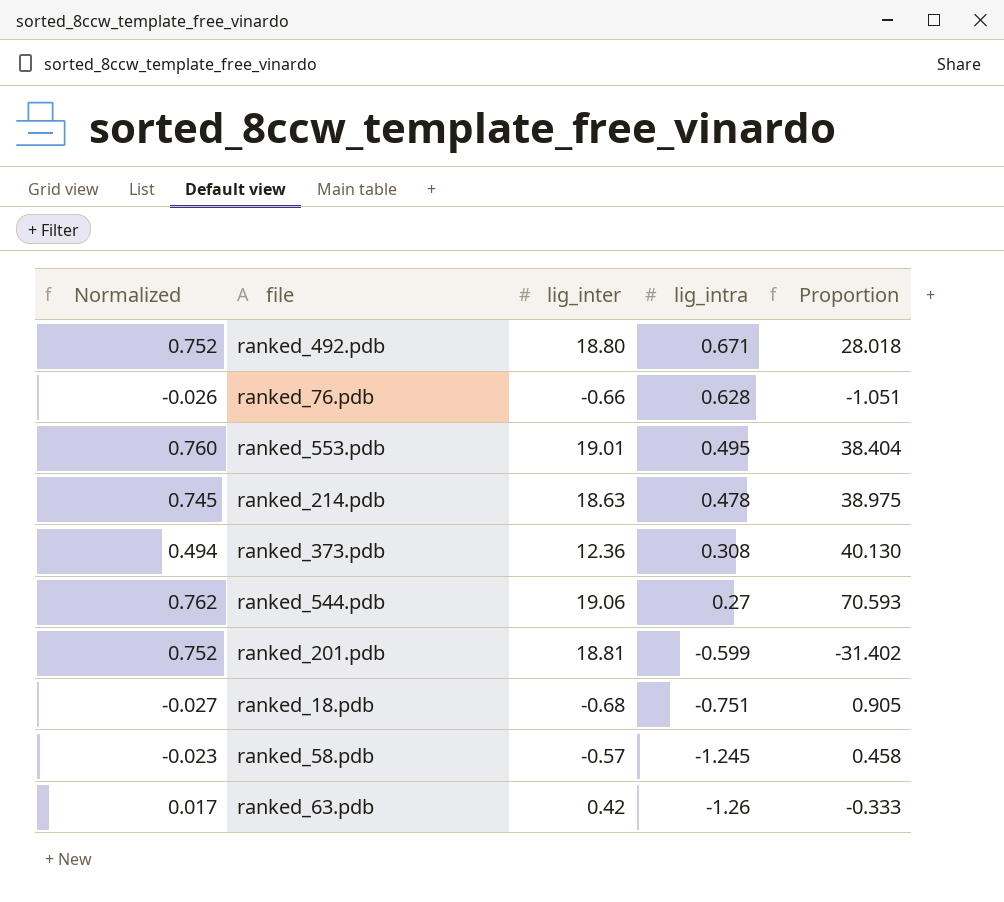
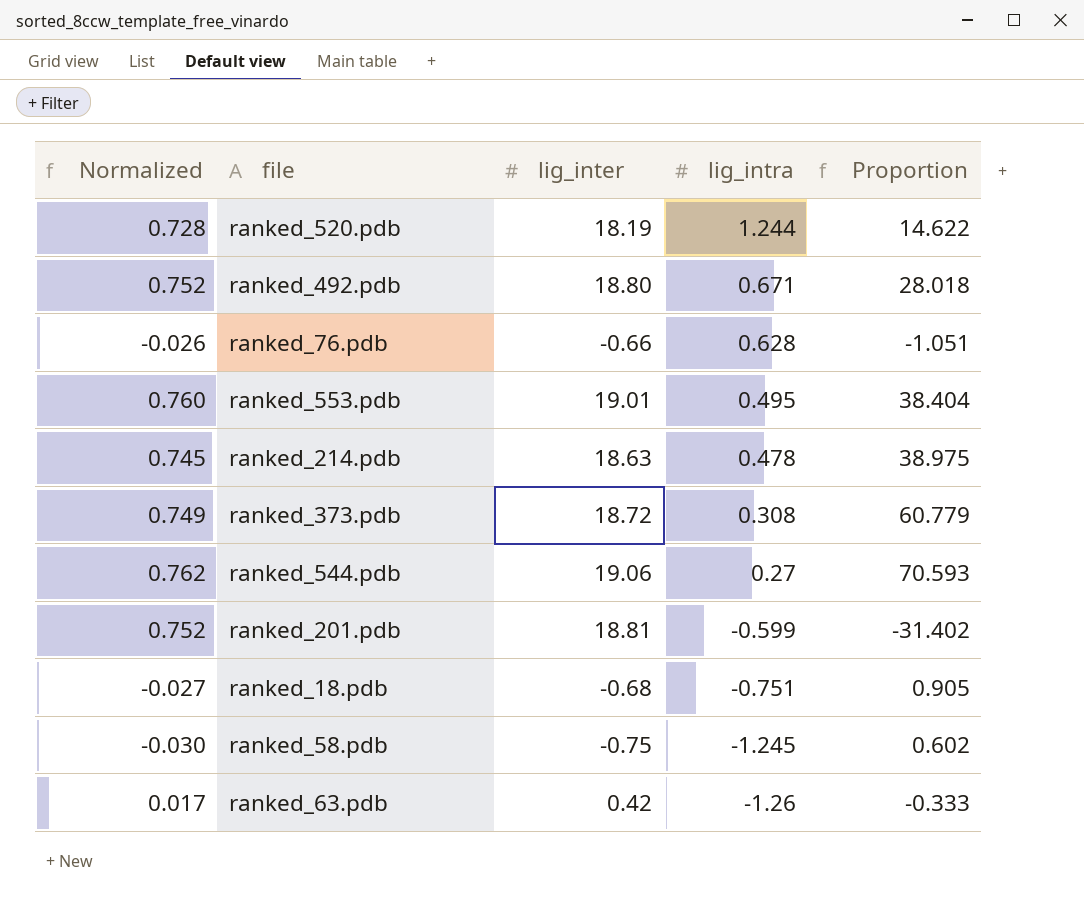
row ranked_520.pdb: none -> 0.728 | 18.19 | 1.244 | 14.622
ranked_373.pdb | Normalized: 0.494 -> 0.749
ranked_373.pdb | lig_inter: 12.36 -> 18.72
ranked_373.pdb | Proportion: 40.130 -> 60.779
ranked_58.pdb | Normalized: -0.023 -> -0.030
ranked_58.pdb | lig_inter: -0.57 -> -0.75
ranked_58.pdb | Proportion: 0.458 -> 0.602

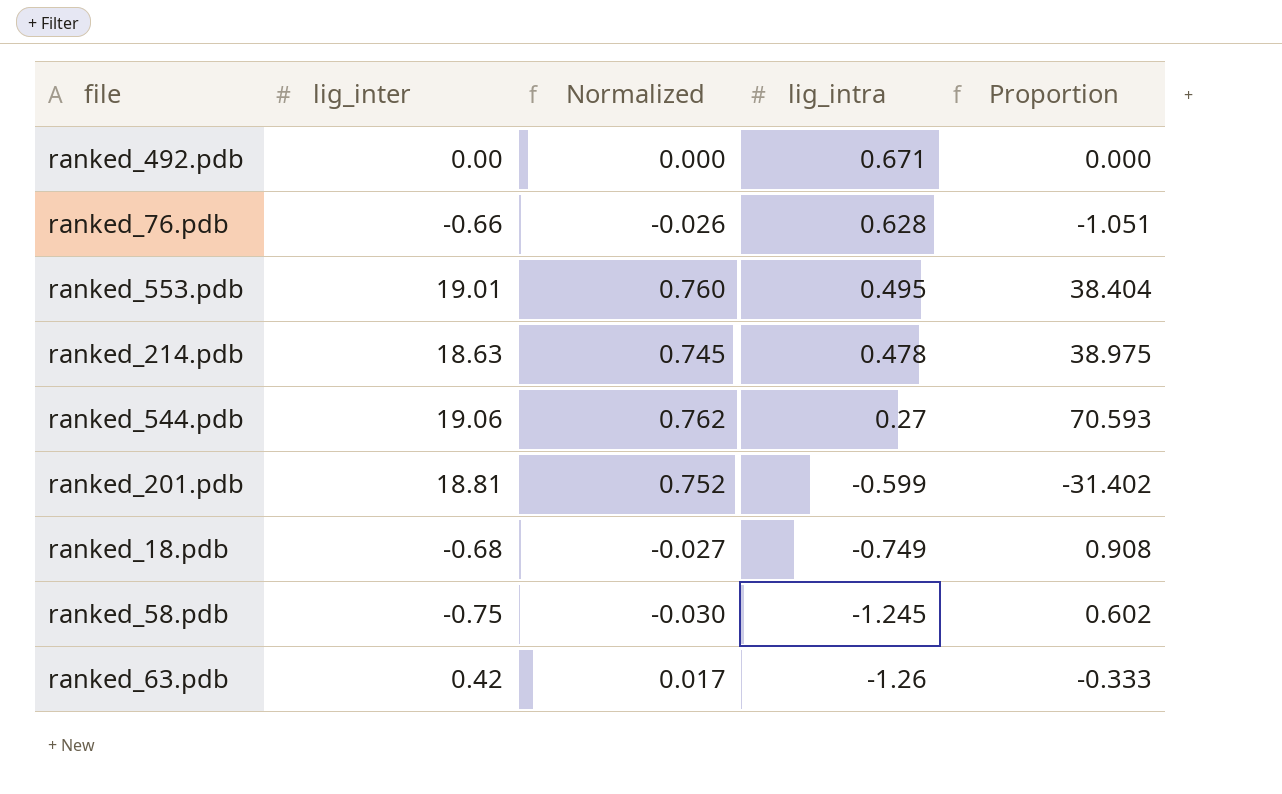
column Normalized | position: 1 -> 3
row ranked_520.pdb: 0.728 | 18.19 | 1.244 | 14.622 -> none
row ranked_373.pdb: 0.749 | 18.72 | 0.308 | 60.779 -> none
ranked_492.pdb | lig_inter: 18.80 -> 0.00
ranked_492.pdb | Normalized: 0.752 -> 0.000
ranked_492.pdb | Proportion: 28.018 -> 0.000
ranked_18.pdb | lig_intra: -0.751 -> -0.749
ranked_18.pdb | Proportion: 0.905 -> 0.908

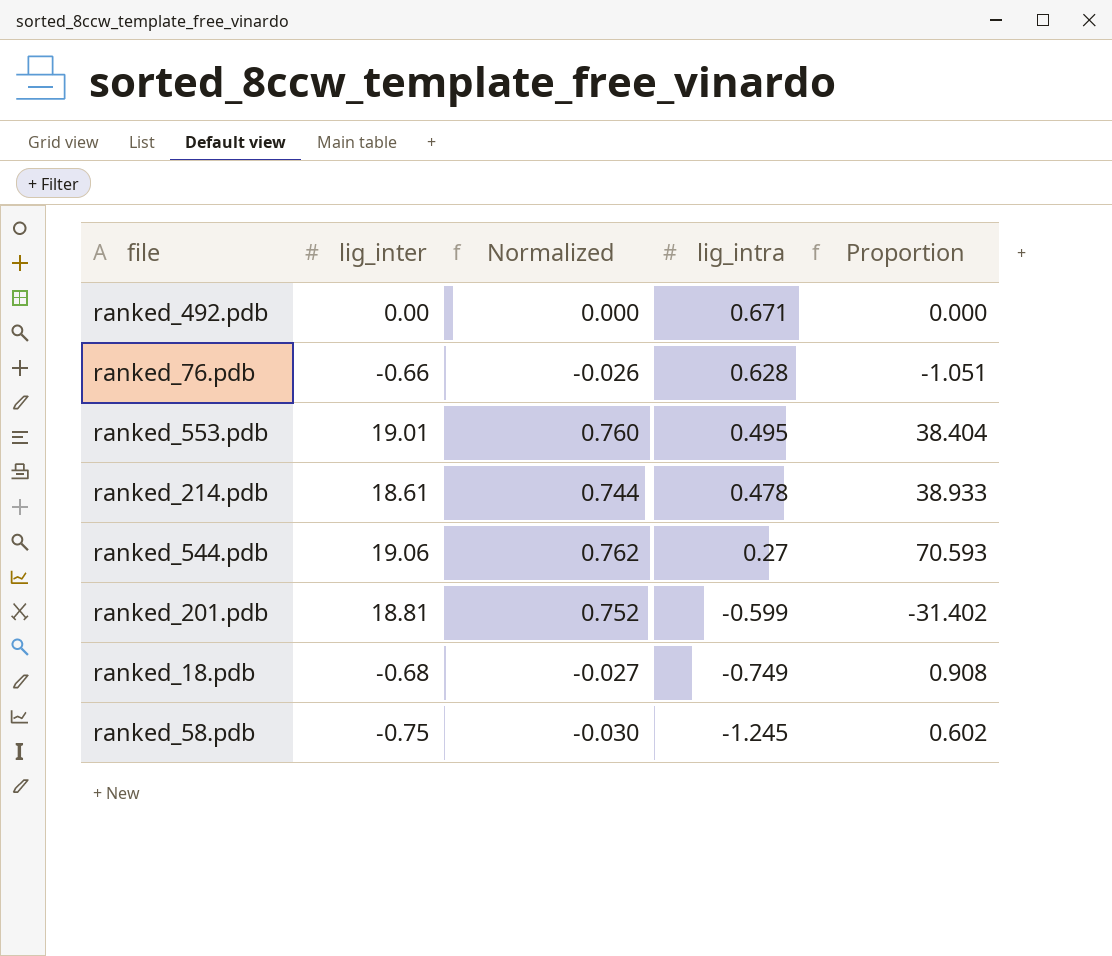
row ranked_63.pdb: 0.42 | 0.017 | -1.26 | -0.333 -> none
ranked_214.pdb | lig_inter: 18.63 -> 18.61
ranked_214.pdb | Normalized: 0.745 -> 0.744
ranked_214.pdb | Proportion: 38.975 -> 38.933

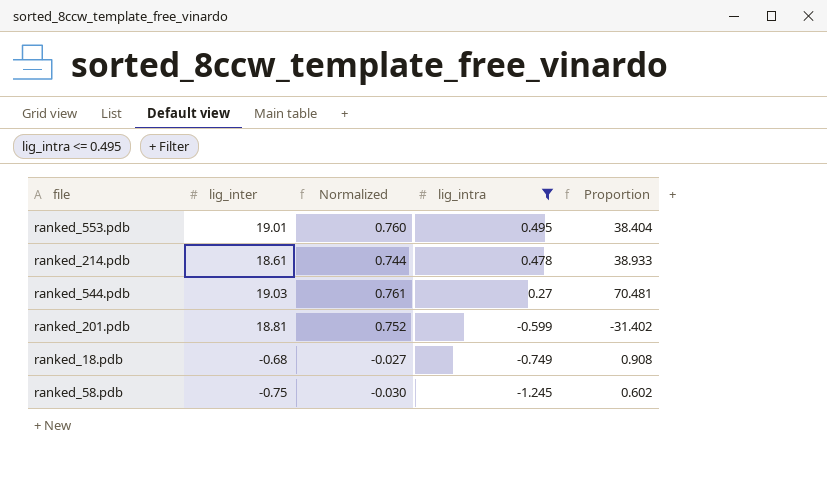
filter: none -> lig_intra <= 0.495
ranked_544.pdb | lig_inter: 19.06 -> 19.03
ranked_544.pdb | Normalized: 0.762 -> 0.761
ranked_544.pdb | Proportion: 70.593 -> 70.481

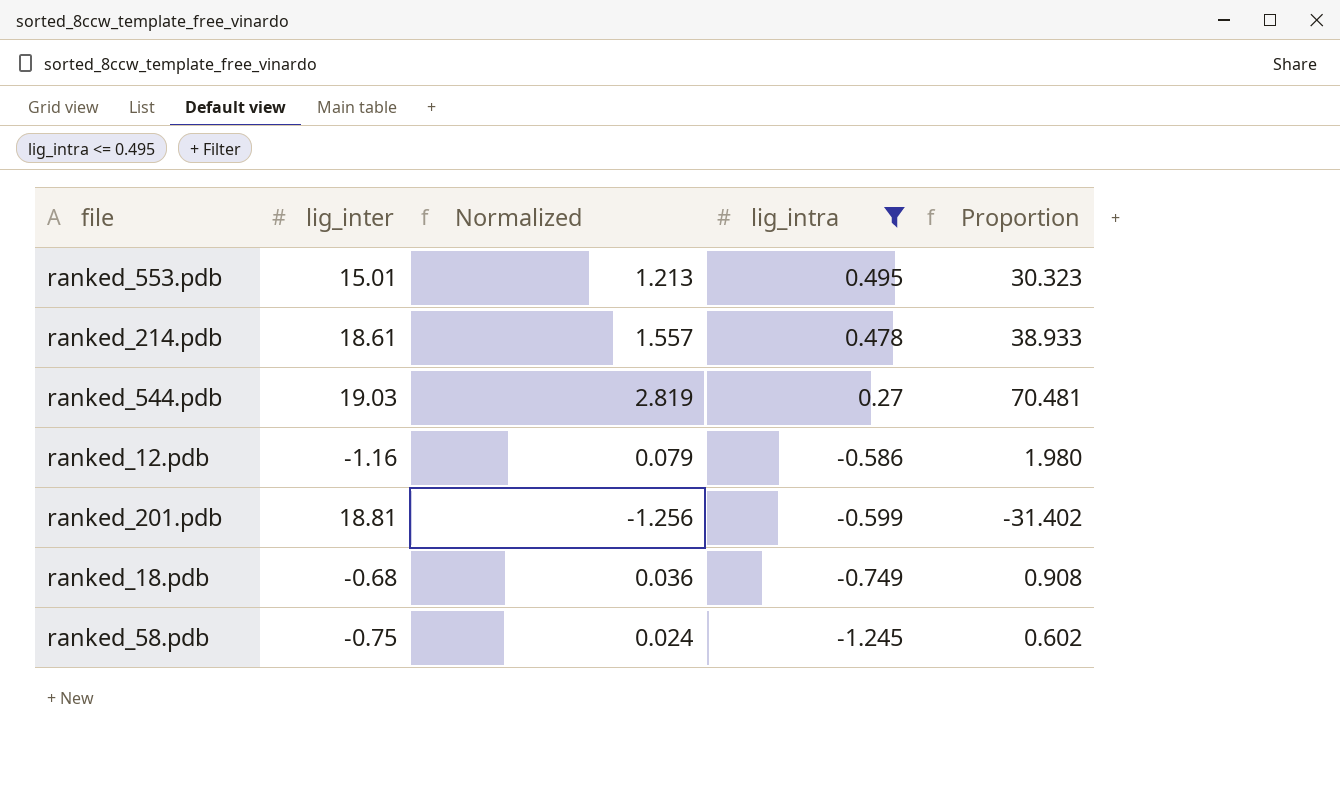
column Normalized | formula: [lig_inter] * 0.04 -> [Proportion] * 0.04
ranked_553.pdb | lig_inter: 19.01 -> 15.01
ranked_553.pdb | Proportion: 38.404 -> 30.323
row ranked_12.pdb: none -> -1.16 | 0.079 | -0.586 | 1.980

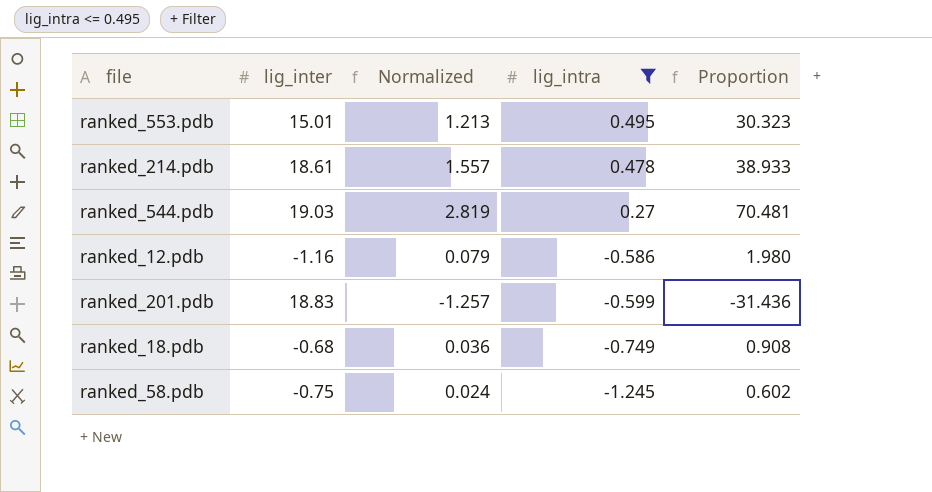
ranked_201.pdb | lig_inter: 18.81 -> 18.83
ranked_201.pdb | Normalized: -1.256 -> -1.257
ranked_201.pdb | Proportion: -31.402 -> -31.436

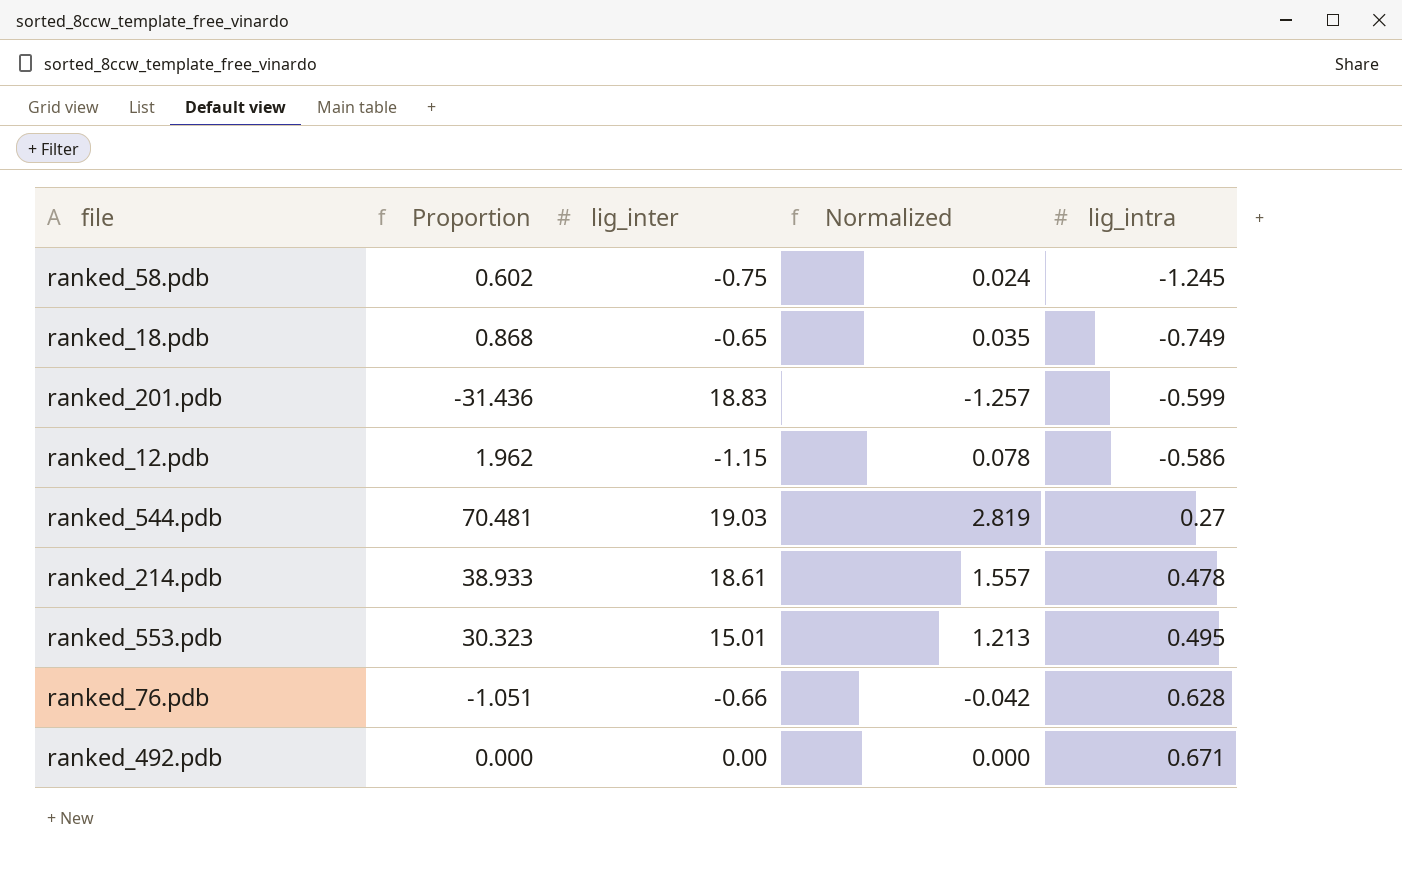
filter: lig_intra <= 0.495 -> none
row order: lig_intra descending -> lig_intra ascending
column Proportion | position: 5 -> 2
ranked_18.pdb | Proportion: 0.908 -> 0.868
ranked_18.pdb | lig_inter: -0.68 -> -0.65
ranked_18.pdb | Normalized: 0.036 -> 0.035
ranked_12.pdb | Proportion: 1.980 -> 1.962
ranked_12.pdb | lig_inter: -1.16 -> -1.15
ranked_12.pdb | Normalized: 0.079 -> 0.078

